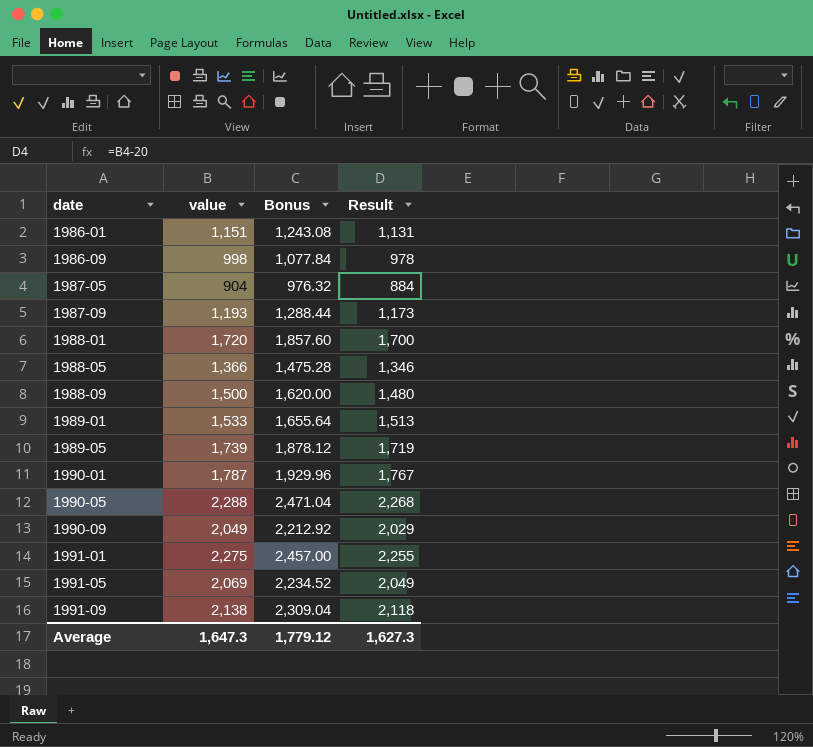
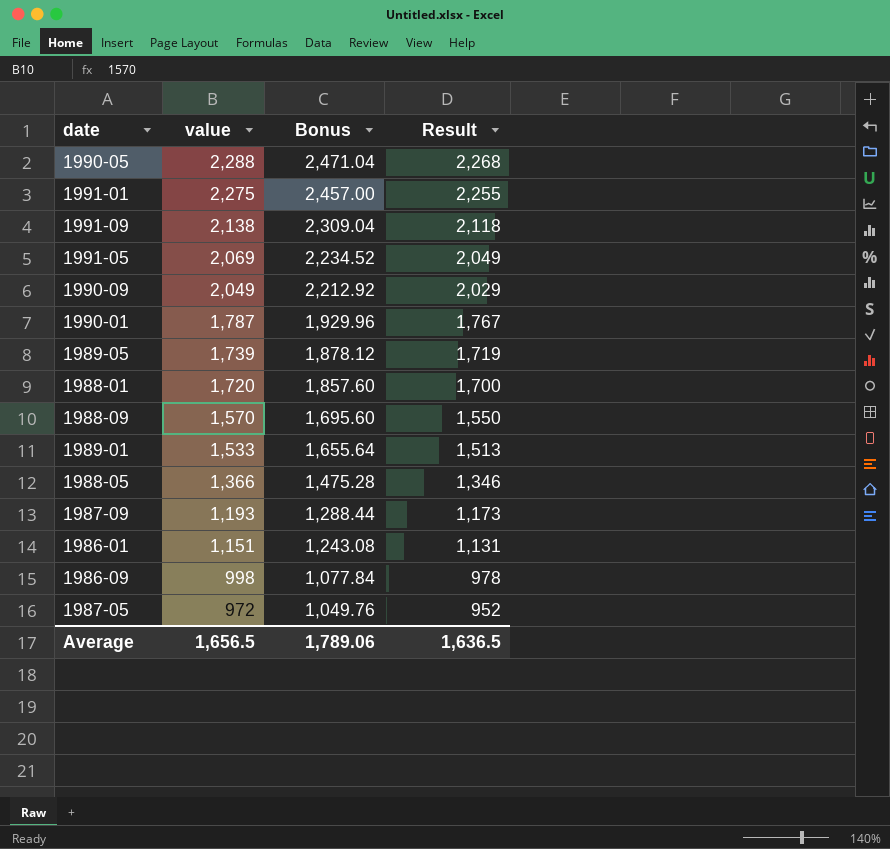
row order: date ascending -> value descending
1988-09 | value: 1,500 -> 1,570
1988-09 | Bonus: 1,620.00 -> 1,695.60
1988-09 | Result: 1,480 -> 1,550
1987-05 | value: 904 -> 972
1987-05 | Bonus: 976.32 -> 1,049.76
1987-05 | Result: 884 -> 952
Average | value: 1,647.3 -> 1,656.5
Average | Bonus: 1,779.12 -> 1,789.06
Average | Result: 1,627.3 -> 1,636.5

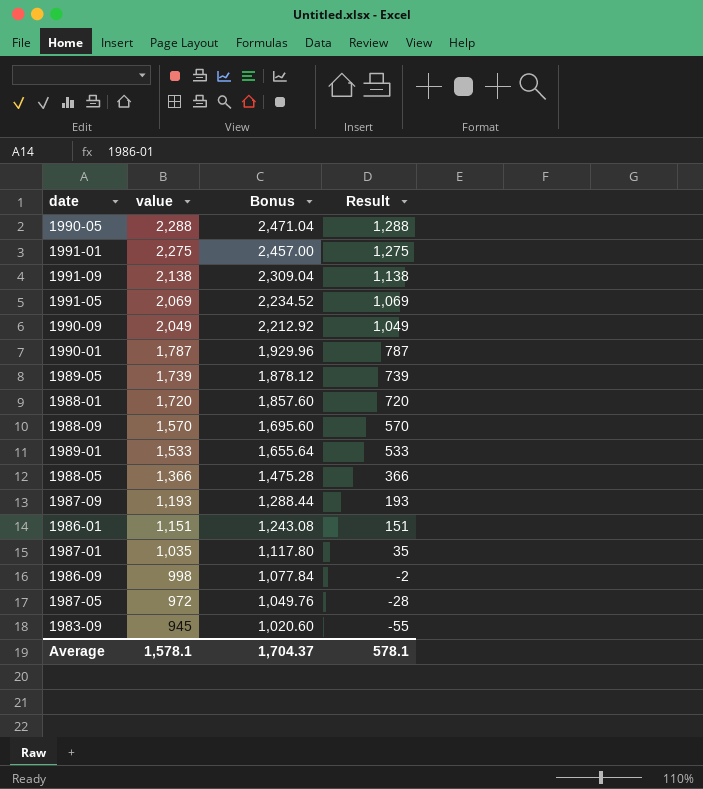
column Result | formula: [value] - 20 -> [value] - 1000
row 1987-01: none -> 1,035 | 1,117.80 | 35
row 1983-09: none -> 945 | 1,020.60 | -55
Average | value: 1,656.5 -> 1,578.1
Average | Bonus: 1,789.06 -> 1,704.37
Average | Result: 1,636.5 -> 578.1

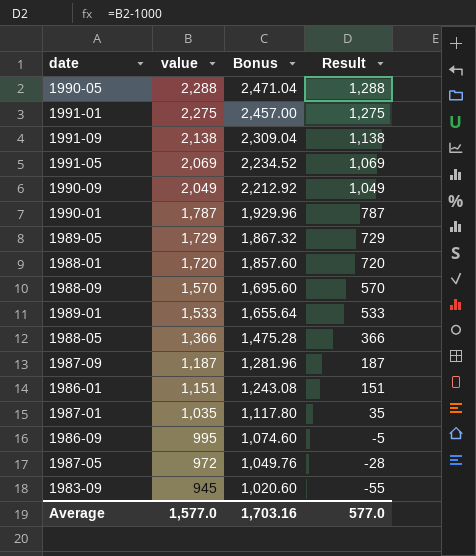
1989-05 | value: 1,739 -> 1,729
1989-05 | Bonus: 1,878.12 -> 1,867.32
1989-05 | Result: 739 -> 729
1987-09 | value: 1,193 -> 1,187
1987-09 | Bonus: 1,288.44 -> 1,281.96
1987-09 | Result: 193 -> 187
1986-09 | value: 998 -> 995
1986-09 | Bonus: 1,077.84 -> 1,074.60
1986-09 | Result: -2 -> -5
Average | value: 1,578.1 -> 1,577.0
Average | Bonus: 1,704.37 -> 1,703.16
Average | Result: 578.1 -> 577.0

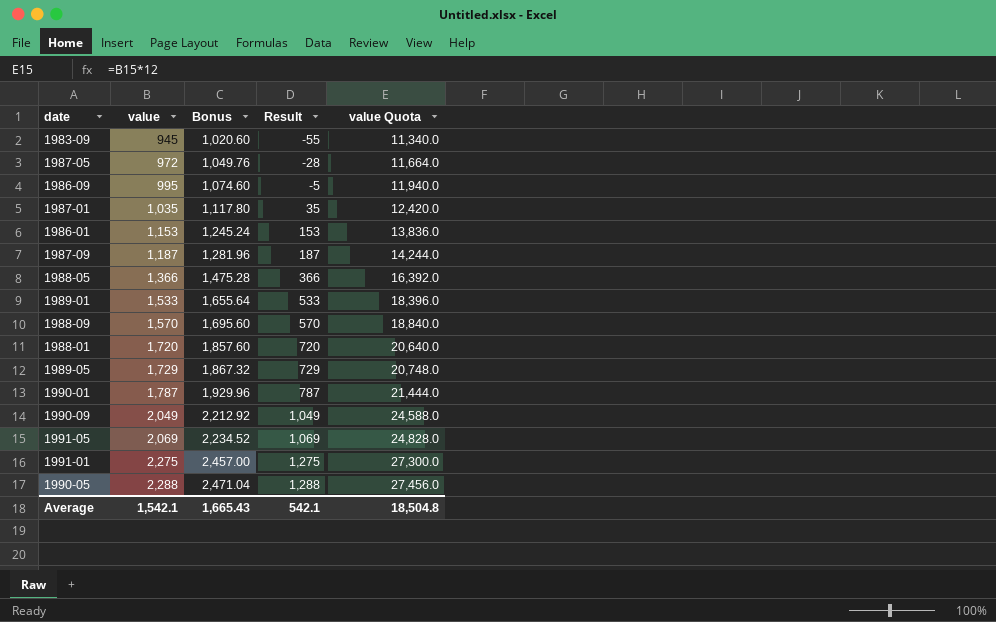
row order: value descending -> value ascending
column value Quota | formula: none -> [value] * 12
row 1991-09: 2,138 | 2,309.04 | 1,138 -> none
1986-01 | value: 1,151 -> 1,153
1986-01 | Bonus: 1,243.08 -> 1,245.24
1986-01 | Result: 151 -> 153
Average | value: 1,577.0 -> 1,542.1
Average | Bonus: 1,703.16 -> 1,665.43
Average | Result: 577.0 -> 542.1

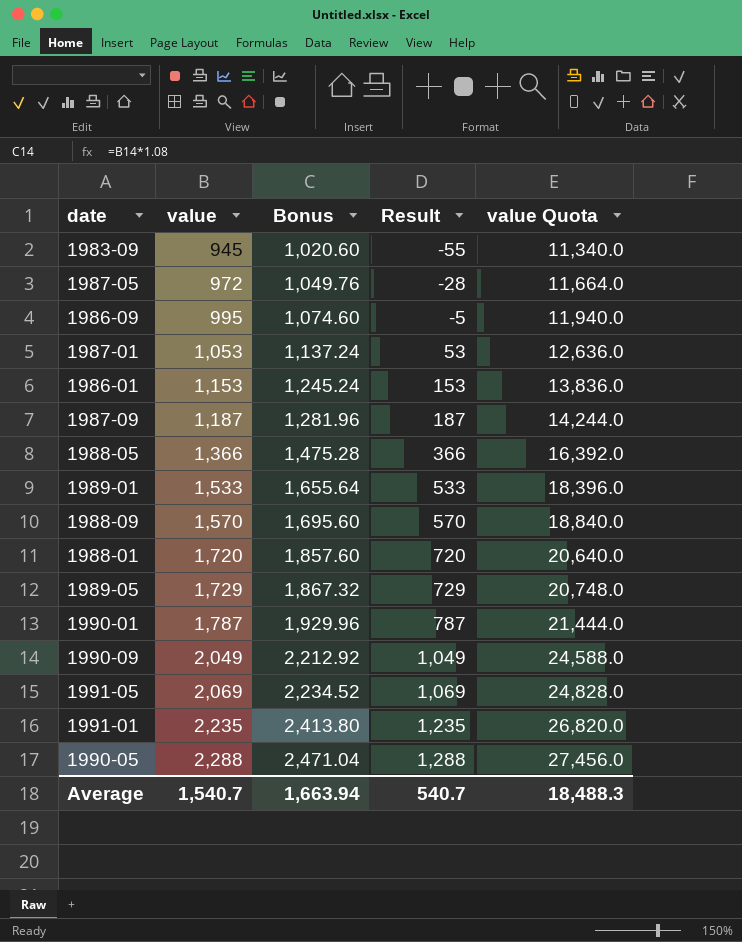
1987-01 | value: 1,035 -> 1,053
1987-01 | Bonus: 1,117.80 -> 1,137.24
1987-01 | Result: 35 -> 53
1987-01 | value Quota: 12,420.0 -> 12,636.0
1991-01 | value: 2,275 -> 2,235
1991-01 | Bonus: 2,457.00 -> 2,413.80
1991-01 | Result: 1,275 -> 1,235
1991-01 | value Quota: 27,300.0 -> 26,820.0
Average | value: 1,542.1 -> 1,540.7
Average | Bonus: 1,665.43 -> 1,663.94
Average | Result: 542.1 -> 540.7
Average | value Quota: 18,504.8 -> 18,488.3

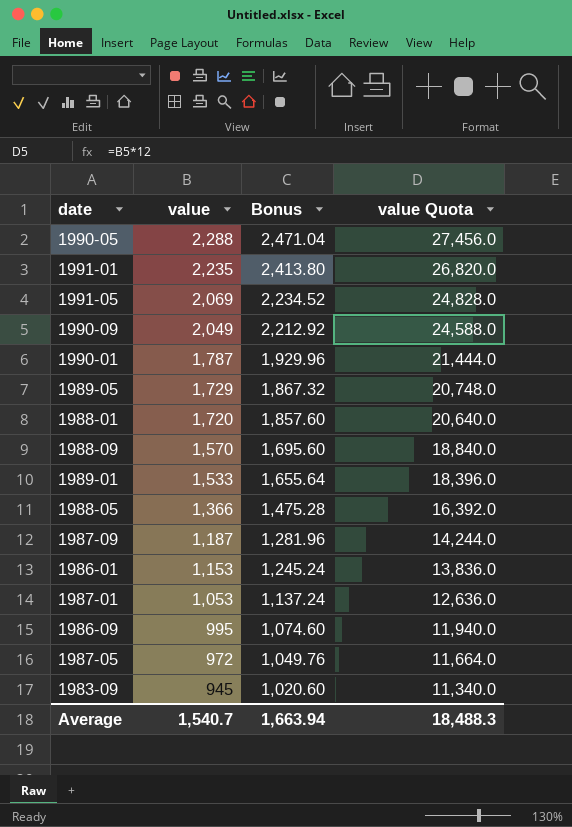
row order: value ascending -> value descending
column Result | formula: [value] - 1000 -> none

